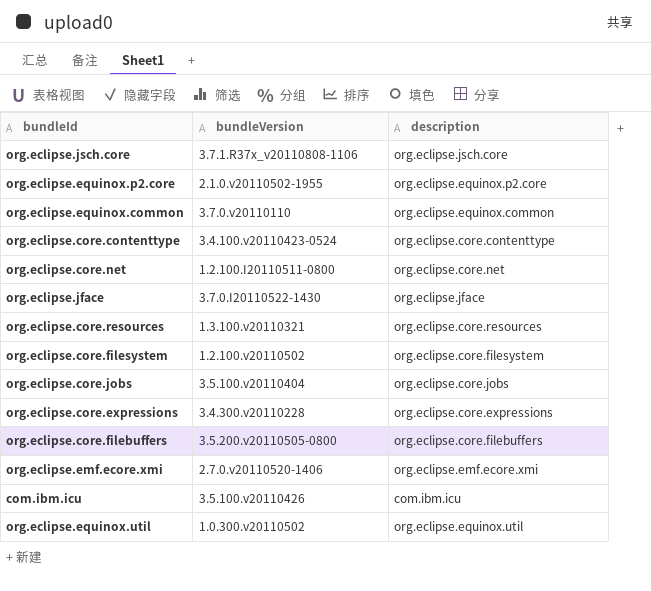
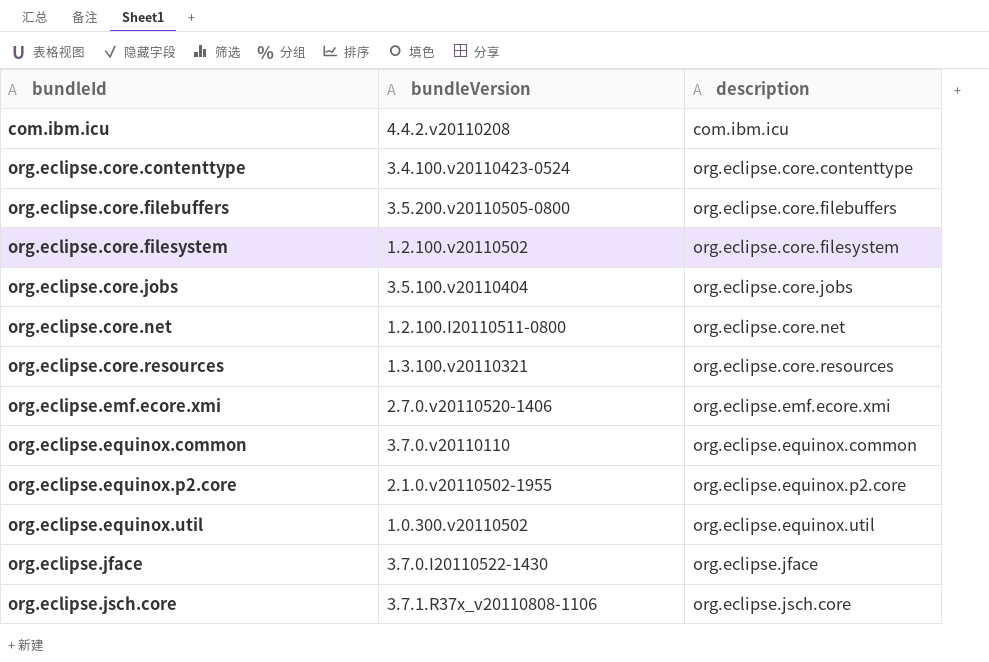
row order: none -> bundleId ascending
row org.eclipse.core.expressions: 3.4.300.v20110228 | org.eclipse.core.expressions -> none
com.ibm.icu | bundleVersion: 3.5.100.v20110426 -> 4.4.2.v20110208

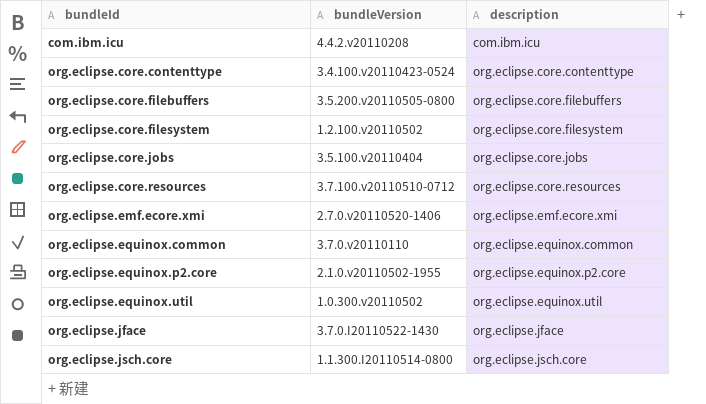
row org.eclipse.core.net: 1.2.100.I20110511-0800 | org.eclipse.core.net -> none
org.eclipse.core.resources | bundleVersion: 1.3.100.v20110321 -> 3.7.100.v20110510-0712
org.eclipse.jsch.core | bundleVersion: 3.7.1.R37x_v20110808-1106 -> 1.1.300.I20110514-0800

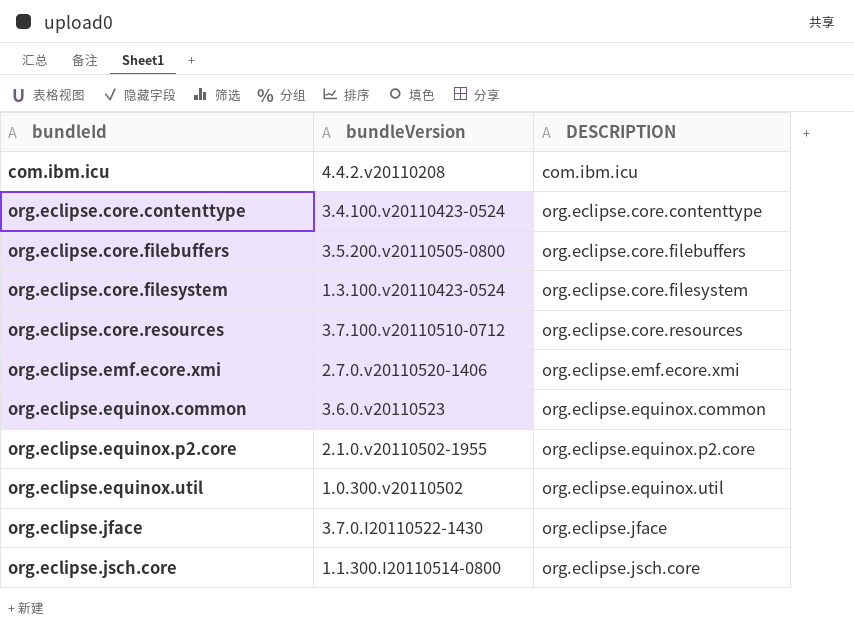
column name: description -> DESCRIPTION
row org.eclipse.core.jobs: 3.5.100.v20110404 | org.eclipse.core.jobs -> none
org.eclipse.core.filesystem | bundleVersion: 1.2.100.v20110502 -> 1.3.100.v20110423-0524
org.eclipse.equinox.common | bundleVersion: 3.7.0.v20110110 -> 3.6.0.v20110523

